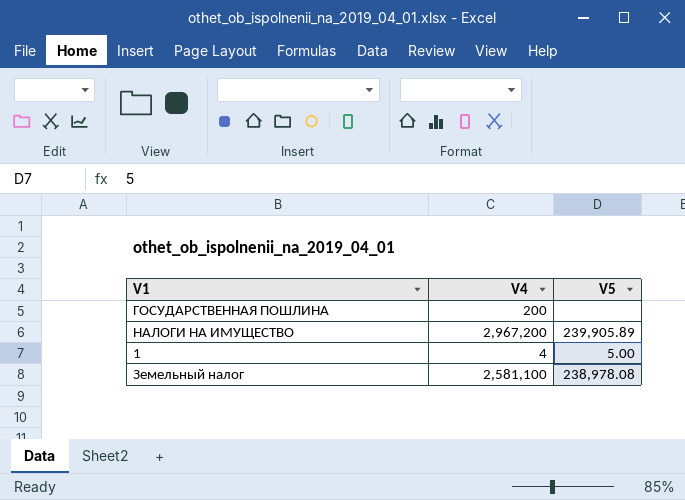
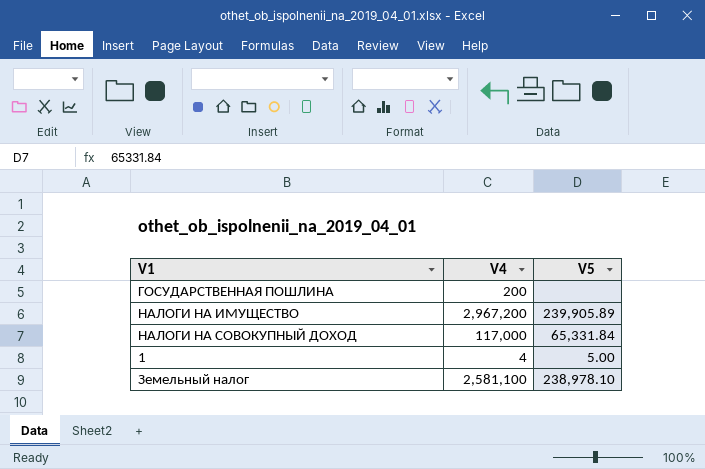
row НАЛОГИ НА СОВОКУПНЫЙ ДОХОД: none -> 117,000 | 65,331.84
Земельный налог | V5: 238,978.08 -> 238,978.10

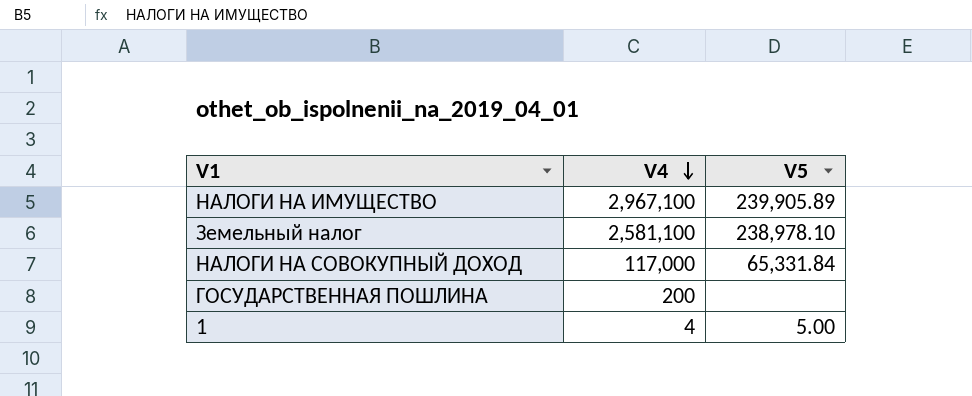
row order: none -> V4 descending
НАЛОГИ НА ИМУЩЕСТВО | V4: 2,967,200 -> 2,967,100

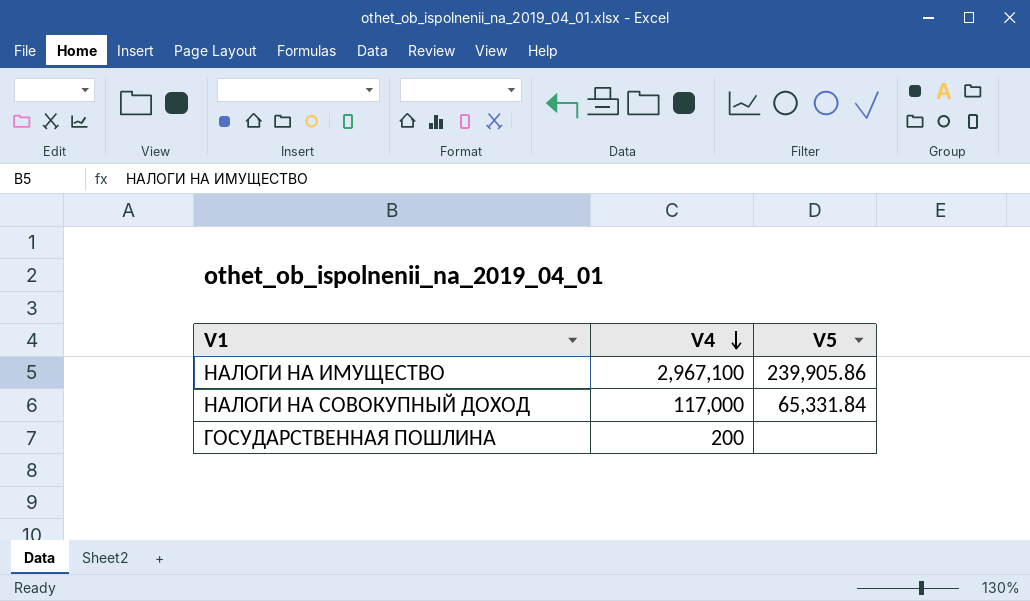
row Земельный налог: 2,581,100 | 238,978.10 -> none
row 1: 4 | 5.00 -> none
НАЛОГИ НА ИМУЩЕСТВО | V5: 239,905.89 -> 239,905.86

